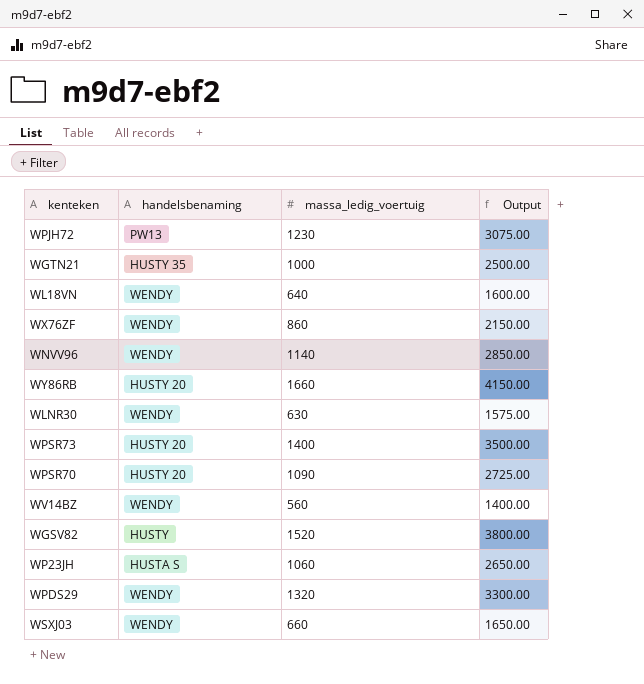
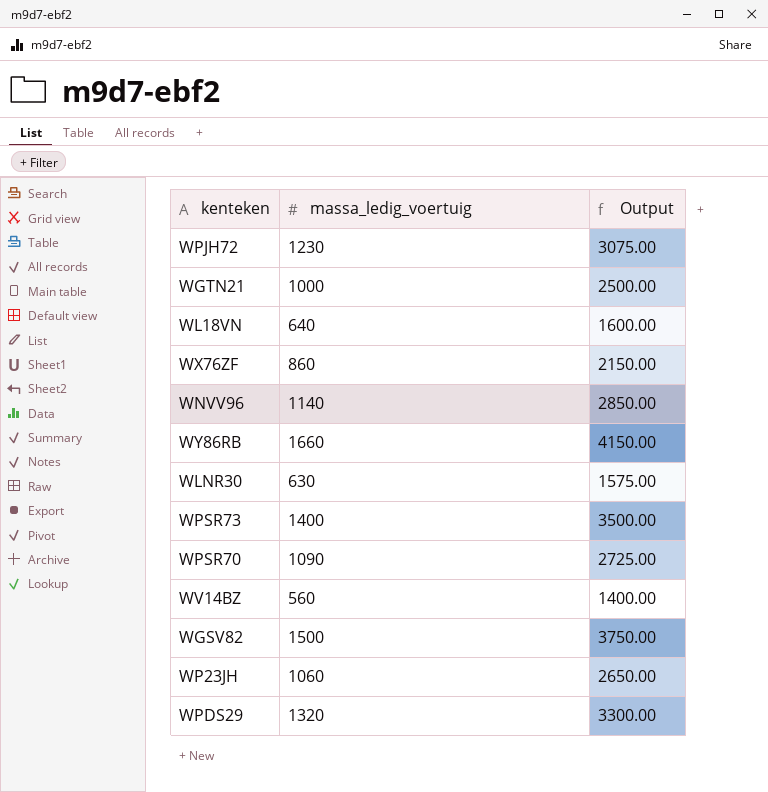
column handelsbenaming | position: 2 -> none
row WSXJ03: WENDY | 660 | 1650.00 -> none
WGSV82 | massa_ledig_voertuig: 1520 -> 1500
WGSV82 | Output: 3800.00 -> 3750.00

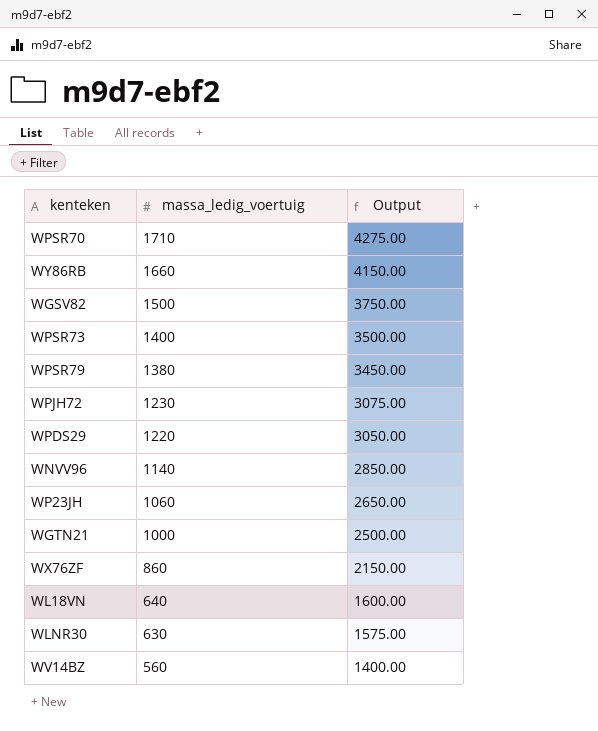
row order: none -> massa_ledig_voertuig descending
WPSR70 | massa_ledig_voertuig: 1090 -> 1710
WPSR70 | Output: 2725.00 -> 4275.00
row WPSR79: none -> 1380 | 3450.00
WPDS29 | massa_ledig_voertuig: 1320 -> 1220
WPDS29 | Output: 3300.00 -> 3050.00

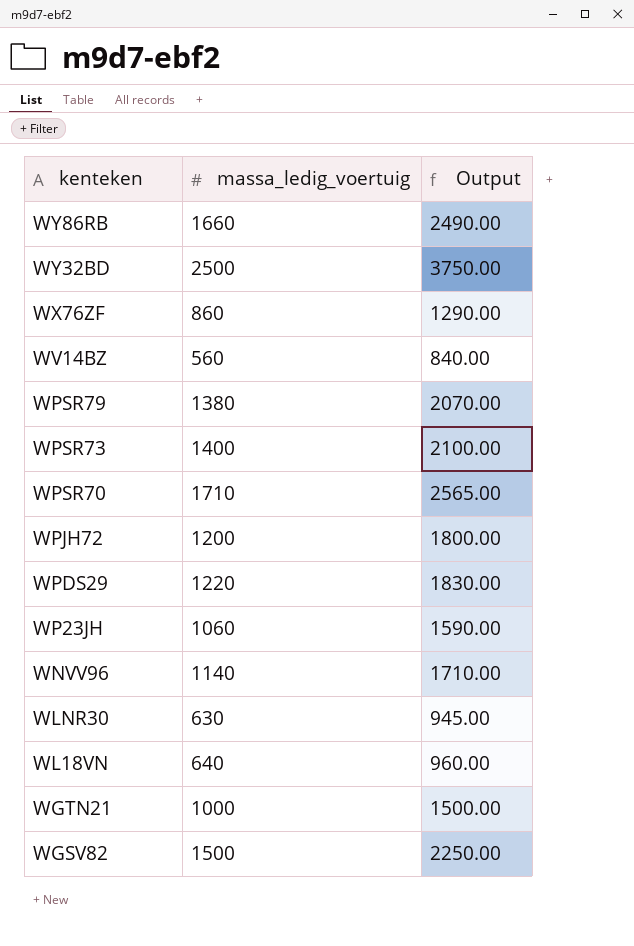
row order: massa_ledig_voertuig descending -> kenteken descending
column Output | formula: [massa_ledig_voertuig] * 2.5 -> [massa_ledig_voertuig] * 1.5
row WY32BD: none -> 2500 | 3750.00
WPJH72 | massa_ledig_voertuig: 1230 -> 1200

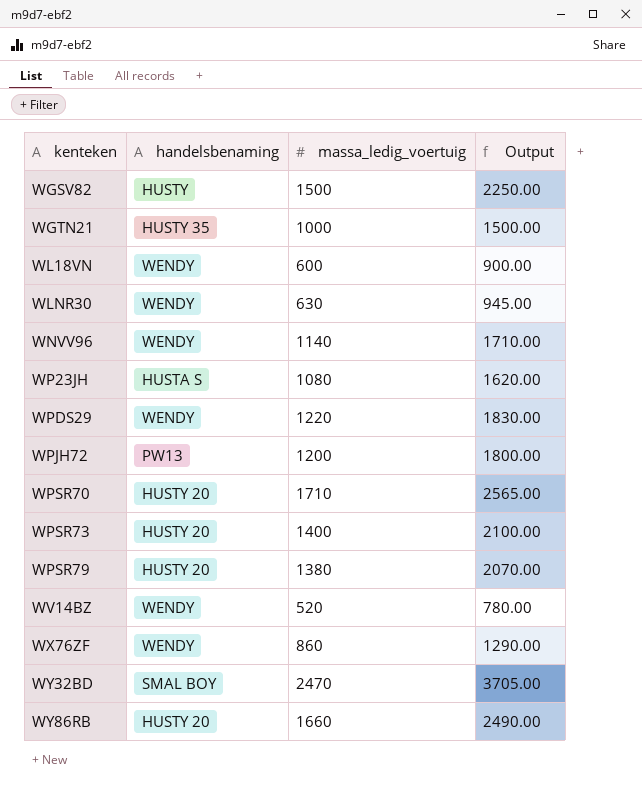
row order: kenteken descending -> kenteken ascending
column handelsbenaming | position: none -> 2
WL18VN | massa_ledig_voertuig: 640 -> 600
WL18VN | Output: 960.00 -> 900.00
WP23JH | massa_ledig_voertuig: 1060 -> 1080
WP23JH | Output: 1590.00 -> 1620.00
WV14BZ | massa_ledig_voertuig: 560 -> 520
WV14BZ | Output: 840.00 -> 780.00
WY32BD | massa_ledig_voertuig: 2500 -> 2470
WY32BD | Output: 3750.00 -> 3705.00

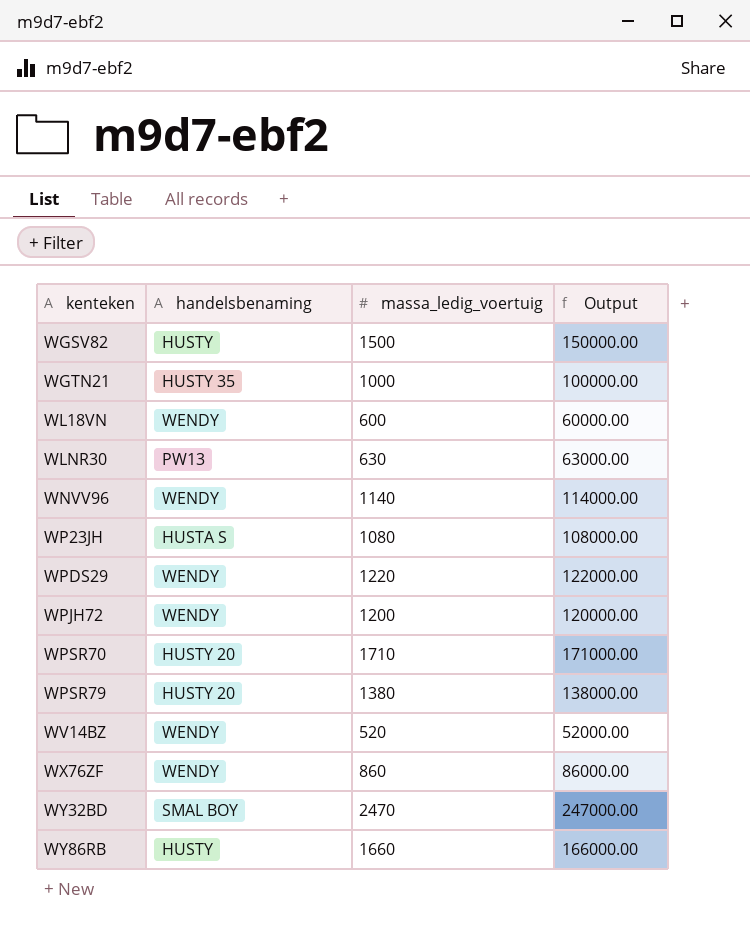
column Output | formula: [massa_ledig_voertuig] * 1.5 -> [massa_ledig_voertuig] * 100
row WPSR73: HUSTY 20 | 1400 | 2100.00 -> none
WLNR30 | handelsbenaming: WENDY -> PW13
WPJH72 | handelsbenaming: PW13 -> WENDY
WY86RB | handelsbenaming: HUSTY 20 -> HUSTY

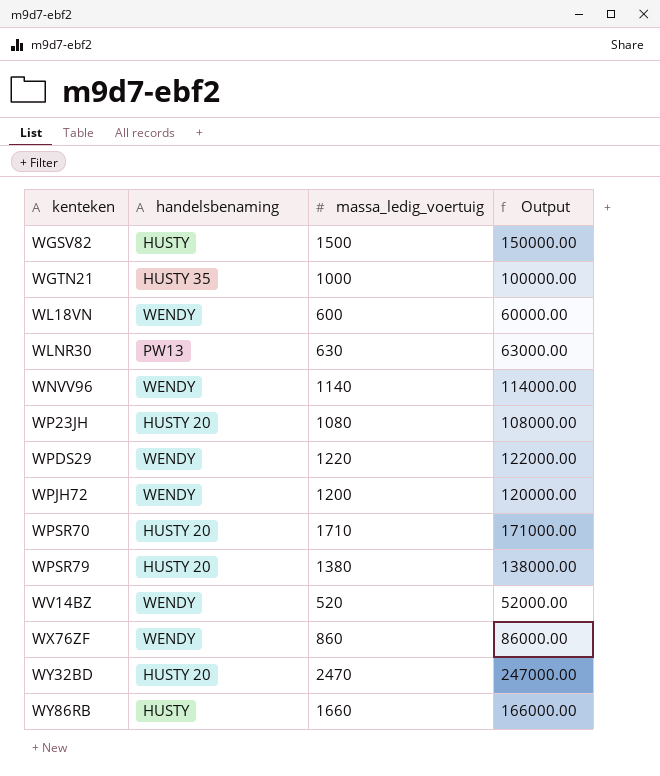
WP23JH | handelsbenaming: HUSTA S -> HUSTY 20
WY32BD | handelsbenaming: SMAL BOY -> HUSTY 20

